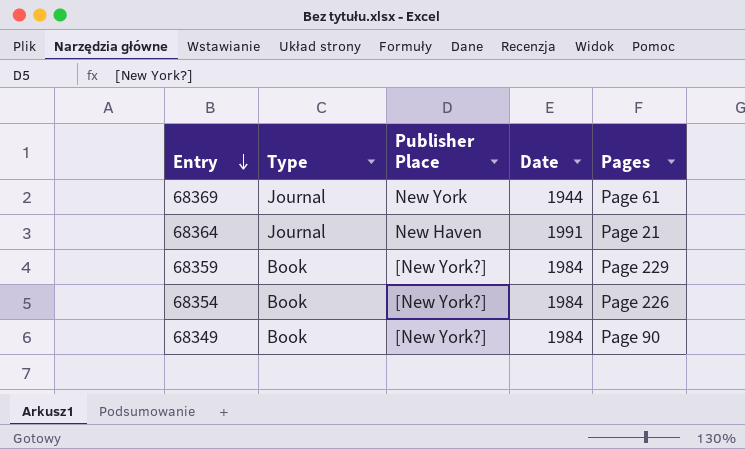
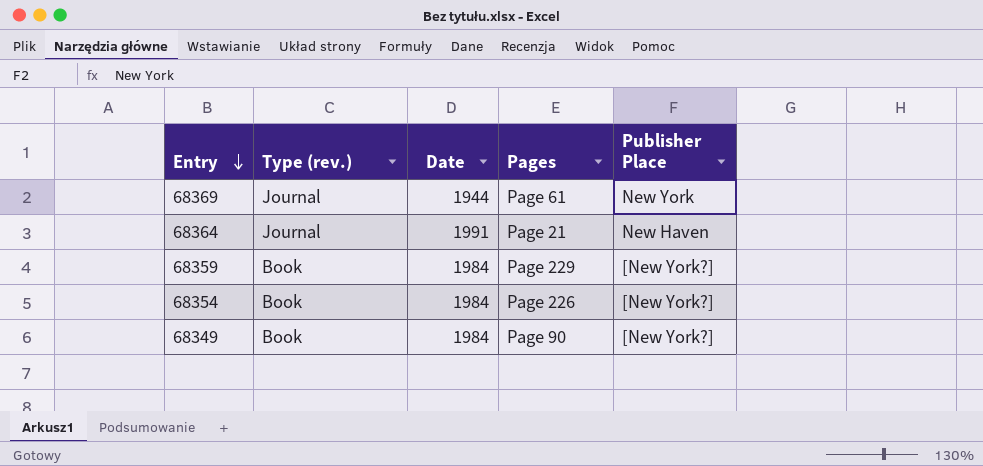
column name: Type -> Type (rev.)
column Publisher Place | position: 3 -> 5

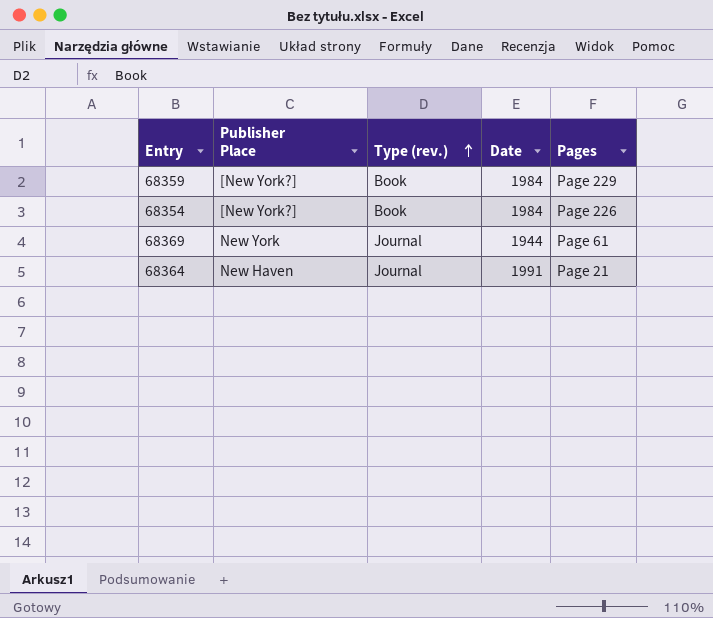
row order: Entry descending -> Type (rev.) ascending
column Publisher Place | position: 5 -> 2
row 68349: Book | 1984 | Page 90 | [New York?] -> none

